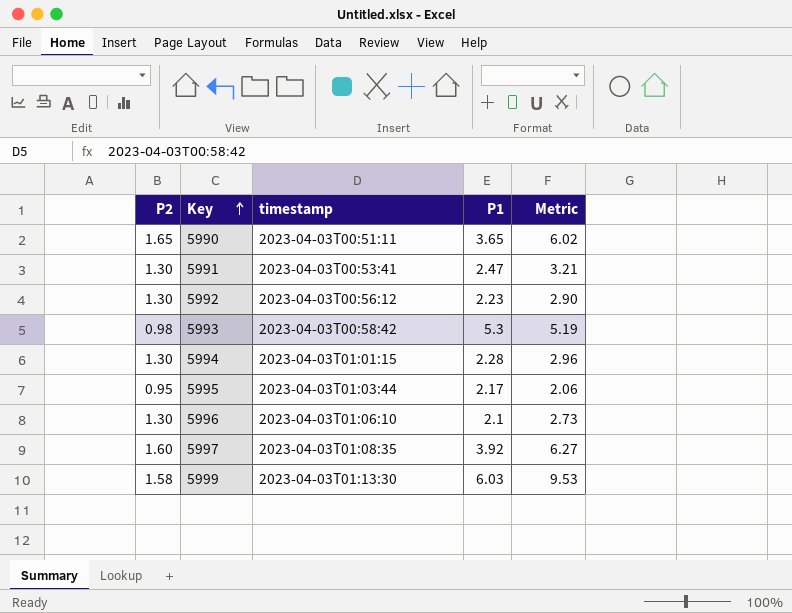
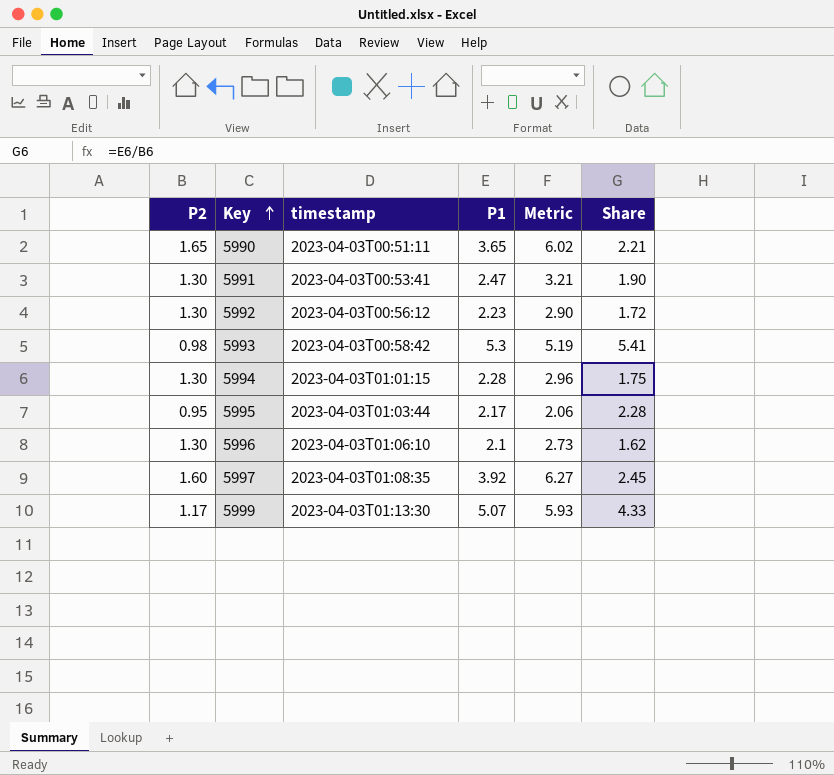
column Share | formula: none -> [P1] / [P2]
5999 | P2: 1.58 -> 1.17
5999 | P1: 6.03 -> 5.07
5999 | Metric: 9.53 -> 5.93

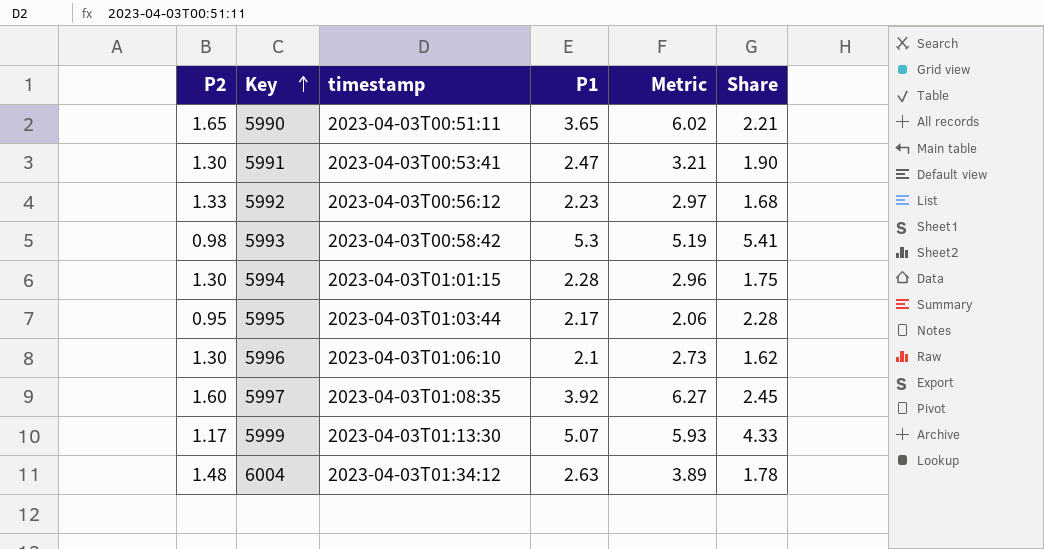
5992 | P2: 1.30 -> 1.33
5992 | Metric: 2.90 -> 2.97
5992 | Share: 1.72 -> 1.68
row 6004: none -> 1.48 | 2023-04-03T01:34:12 | 2.63 | 3.89 | 1.78

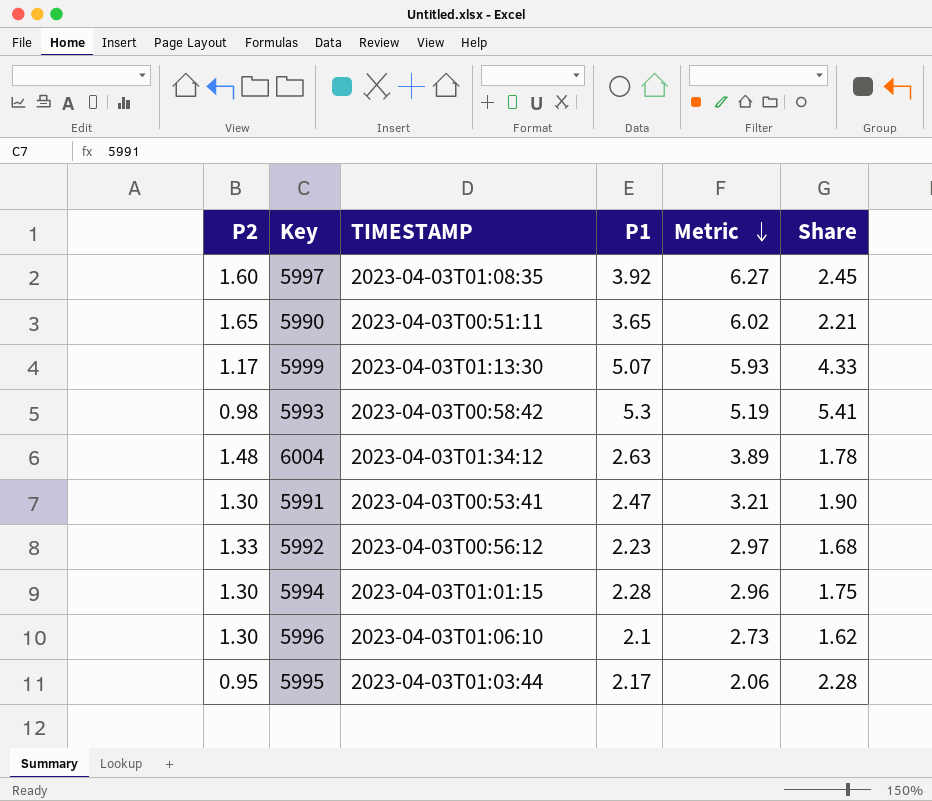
row order: Key ascending -> Metric descending
column name: timestamp -> TIMESTAMP

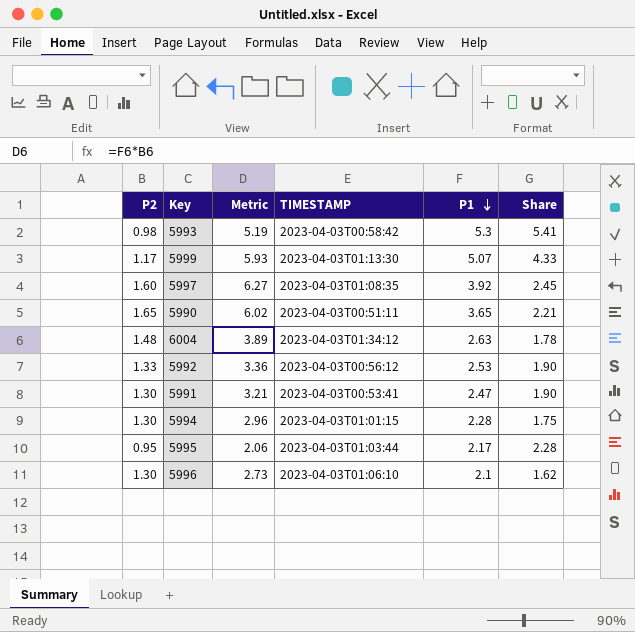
row order: Metric descending -> P1 descending
column Metric | position: 5 -> 3
5992 | Metric: 2.97 -> 3.36
5992 | P1: 2.23 -> 2.53
5992 | Share: 1.68 -> 1.90

